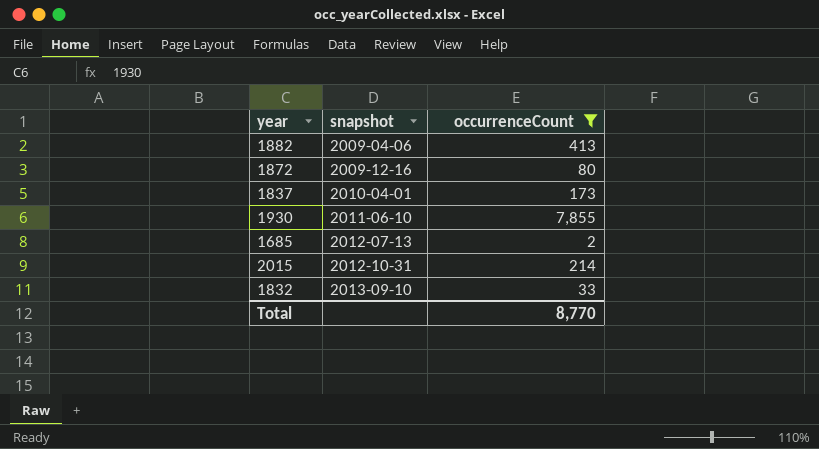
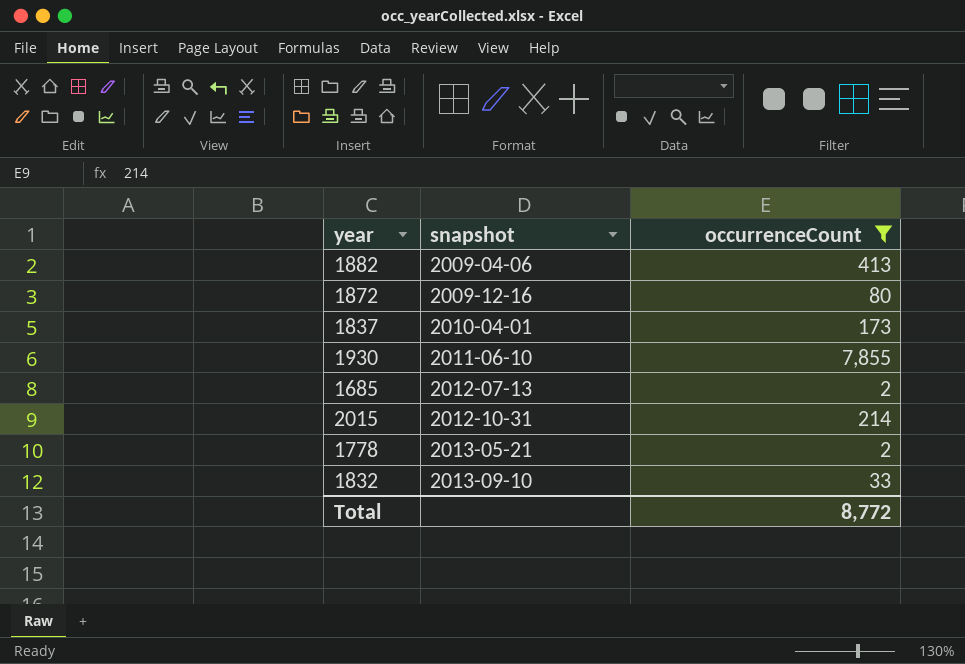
row 1778: none -> 2013-05-21 | 2
Total | occurrenceCount: 8,770 -> 8,772

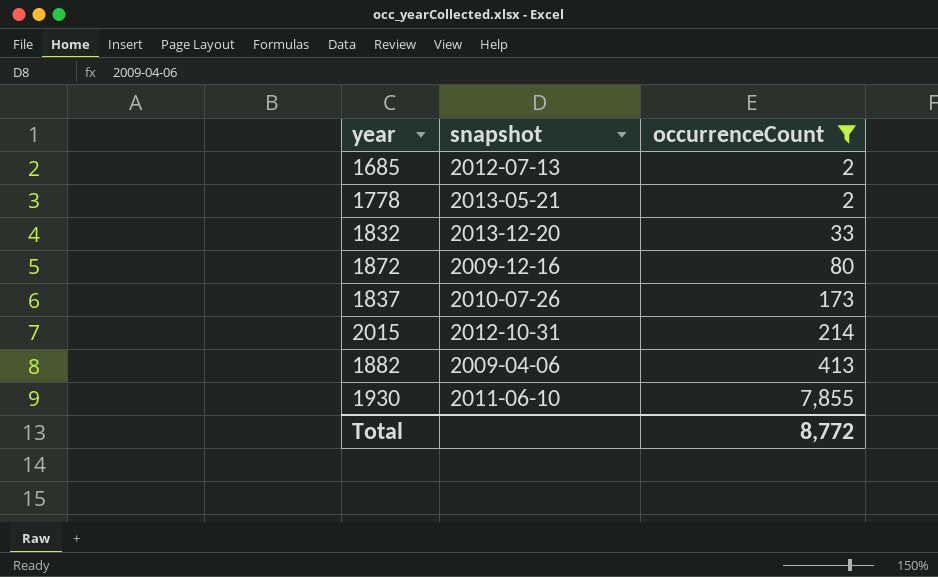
row order: snapshot ascending -> occurrenceCount ascending
1832 | snapshot: 2013-09-10 -> 2013-12-20
1837 | snapshot: 2010-04-01 -> 2010-07-26

